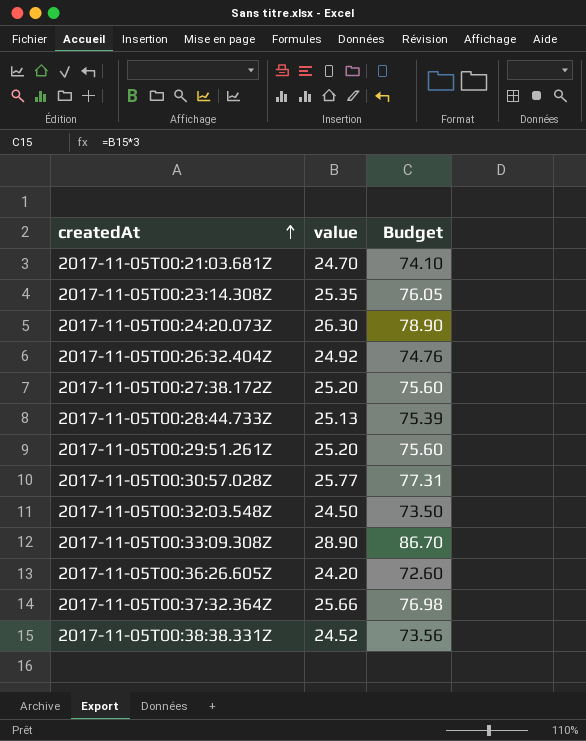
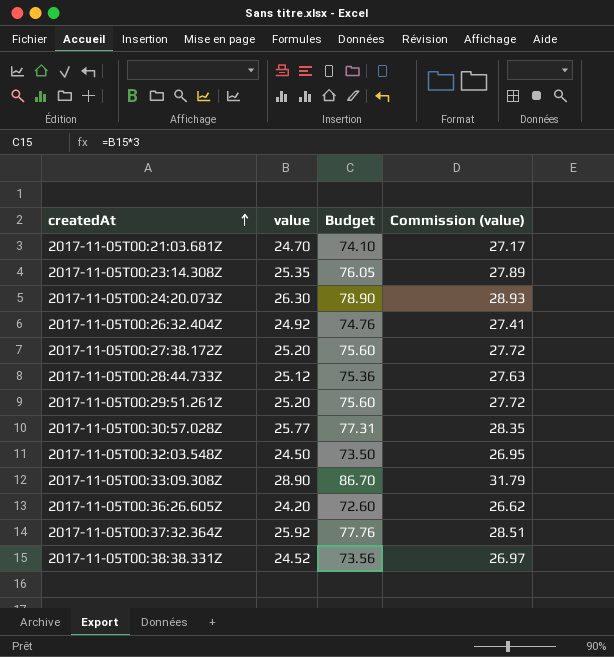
column Commission (value) | formula: none -> [value] * 1.1
2017-11-05T00:28:44.733Z | value: 25.13 -> 25.12
2017-11-05T00:28:44.733Z | Budget: 75.39 -> 75.36
2017-11-05T00:37:32.364Z | value: 25.66 -> 25.92
2017-11-05T00:37:32.364Z | Budget: 76.98 -> 77.76

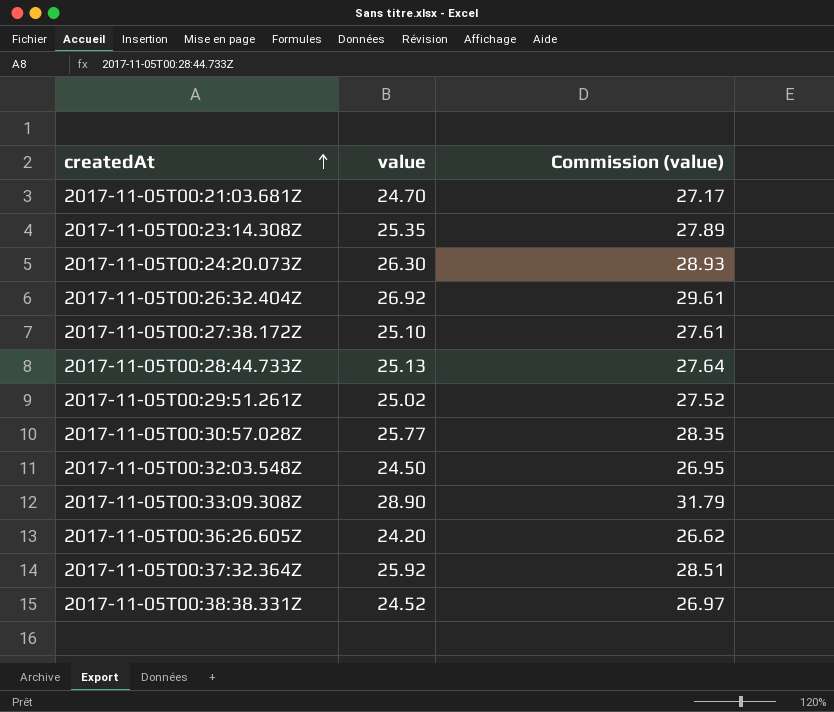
column Budget | formula: [value] * 3 -> none
2017-11-05T00:26:32.404Z | value: 24.92 -> 26.92
2017-11-05T00:26:32.404Z | Commission (value): 27.41 -> 29.61
2017-11-05T00:27:38.172Z | value: 25.20 -> 25.10
2017-11-05T00:27:38.172Z | Commission (value): 27.72 -> 27.61
2017-11-05T00:28:44.733Z | value: 25.12 -> 25.13
2017-11-05T00:28:44.733Z | Commission (value): 27.63 -> 27.64
2017-11-05T00:29:51.261Z | value: 25.20 -> 25.02
2017-11-05T00:29:51.261Z | Commission (value): 27.72 -> 27.52

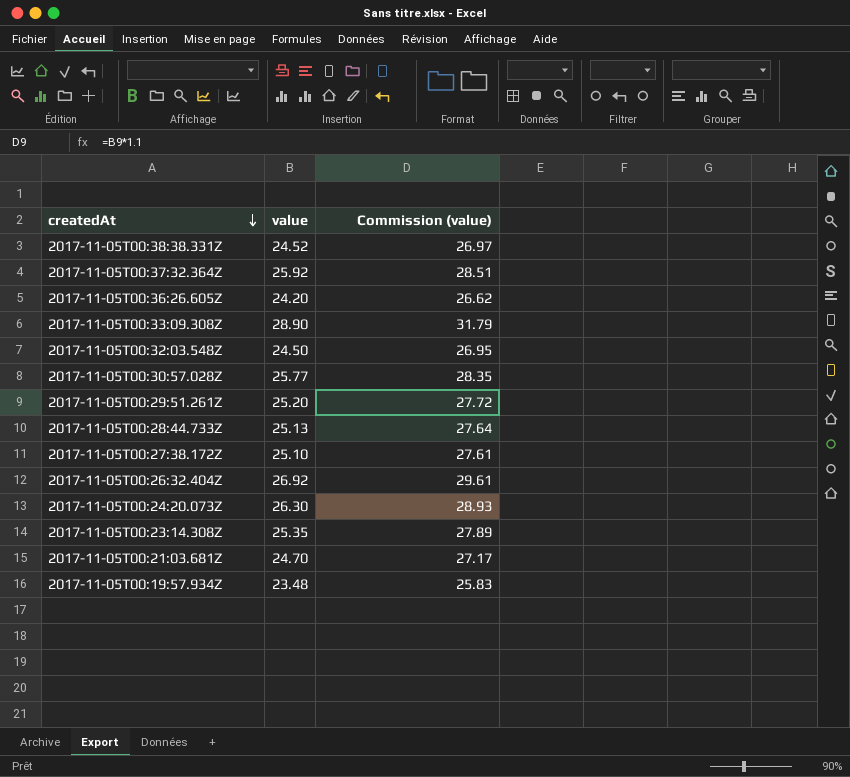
row order: createdAt ascending -> createdAt descending
2017-11-05T00:29:51.261Z | value: 25.02 -> 25.20
2017-11-05T00:29:51.261Z | Commission (value): 27.52 -> 27.72
row 2017-11-05T00:19:57.934Z: none -> 23.48 | 25.83

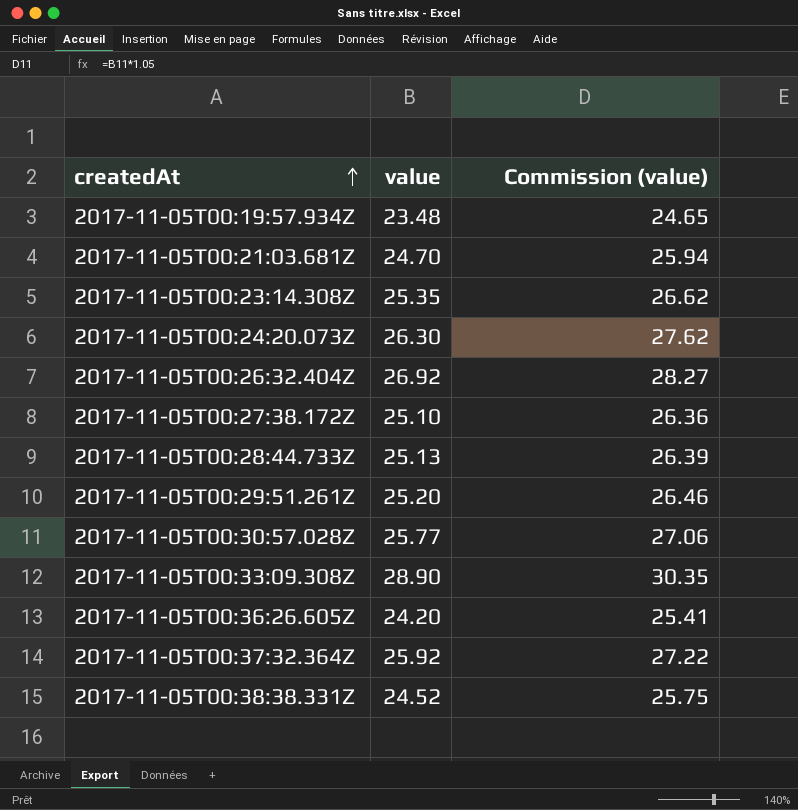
row order: createdAt descending -> createdAt ascending
column Commission (value) | formula: [value] * 1.1 -> [value] * 1.05
row 2017-11-05T00:32:03.548Z: 24.50 | 26.95 -> none

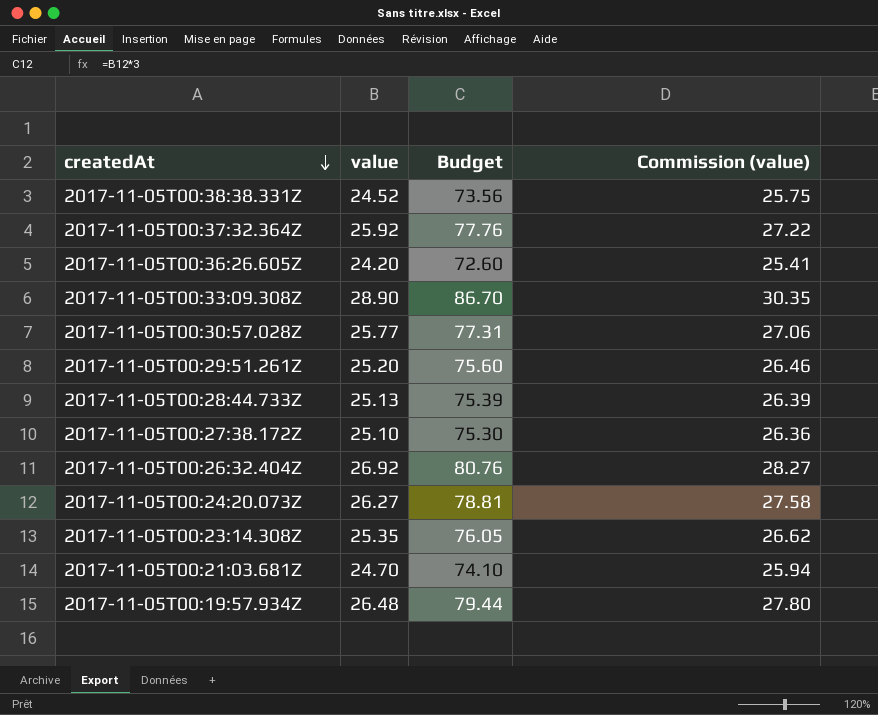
row order: createdAt ascending -> createdAt descending
column Budget | formula: none -> [value] * 3
2017-11-05T00:24:20.073Z | value: 26.30 -> 26.27
2017-11-05T00:24:20.073Z | Commission (value): 27.62 -> 27.58
2017-11-05T00:19:57.934Z | value: 23.48 -> 26.48
2017-11-05T00:19:57.934Z | Commission (value): 24.65 -> 27.80

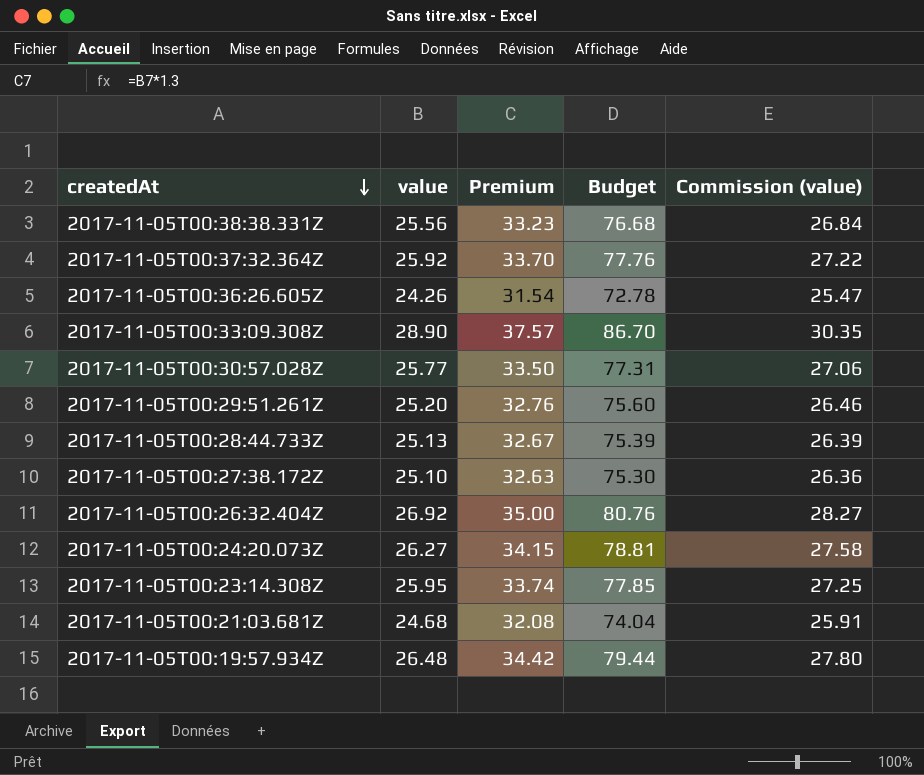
column Premium | formula: none -> [value] * 1.3
2017-11-05T00:38:38.331Z | value: 24.52 -> 25.56
2017-11-05T00:38:38.331Z | Budget: 73.56 -> 76.68
2017-11-05T00:38:38.331Z | Commission (value): 25.75 -> 26.84
2017-11-05T00:36:26.605Z | value: 24.20 -> 24.26
2017-11-05T00:36:26.605Z | Budget: 72.60 -> 72.78
2017-11-05T00:36:26.605Z | Commission (value): 25.41 -> 25.47
2017-11-05T00:23:14.308Z | value: 25.35 -> 25.95
2017-11-05T00:23:14.308Z | Budget: 76.05 -> 77.85
2017-11-05T00:23:14.308Z | Commission (value): 26.62 -> 27.25
2017-11-05T00:21:03.681Z | value: 24.70 -> 24.68
2017-11-05T00:21:03.681Z | Budget: 74.10 -> 74.04
2017-11-05T00:21:03.681Z | Commission (value): 25.94 -> 25.91

